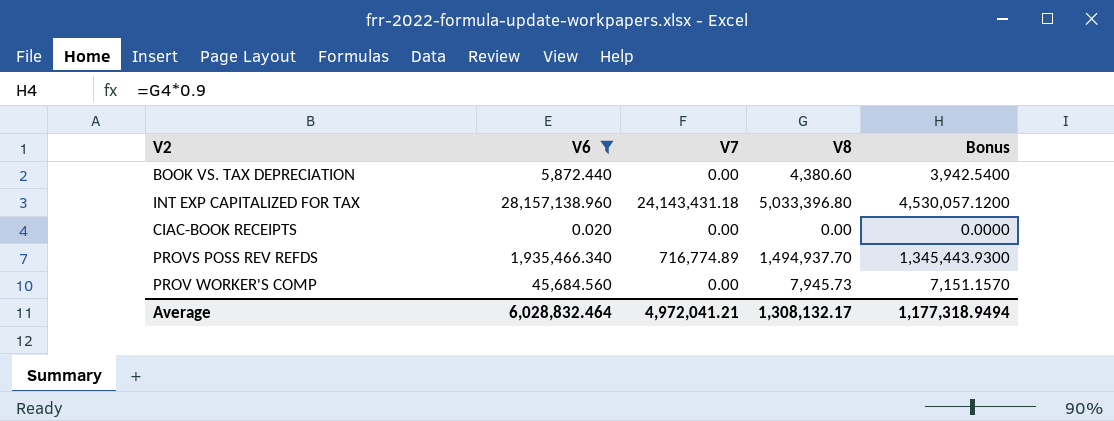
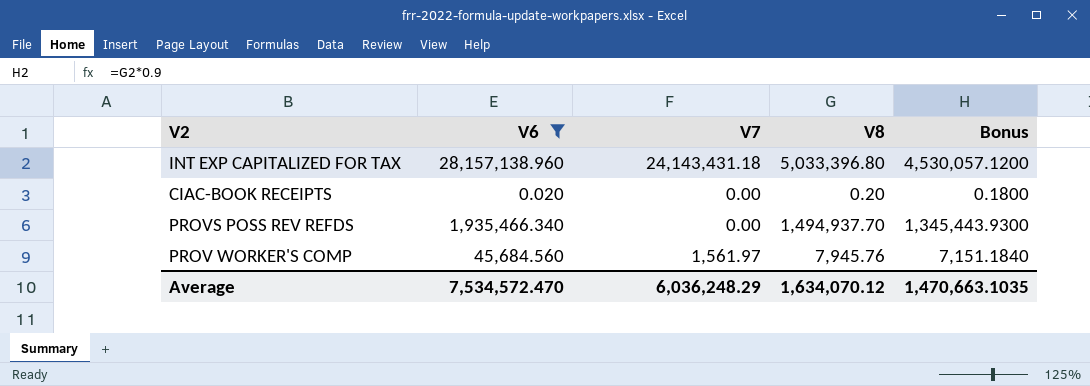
row BOOK VS. TAX DEPRECIATION: 5,872.440 | 0.00 | 4,380.60 | 3,942.5400 -> none
CIAC-BOOK RECEIPTS | V8: 0.00 -> 0.20
CIAC-BOOK RECEIPTS | Bonus: 0.0000 -> 0.1800
PROVS POSS REV REFDS | V7: 716,774.89 -> 0.00
PROV WORKER'S COMP | V7: 0.00 -> 1,561.97
PROV WORKER'S COMP | V8: 7,945.73 -> 7,945.76
PROV WORKER'S COMP | Bonus: 7,151.1570 -> 7,151.1840
Average | V6: 6,028,832.464 -> 7,534,572.470
Average | V7: 4,972,041.21 -> 6,036,248.29
Average | V8: 1,308,132.17 -> 1,634,070.12
Average | Bonus: 1,177,318.9494 -> 1,470,663.1035

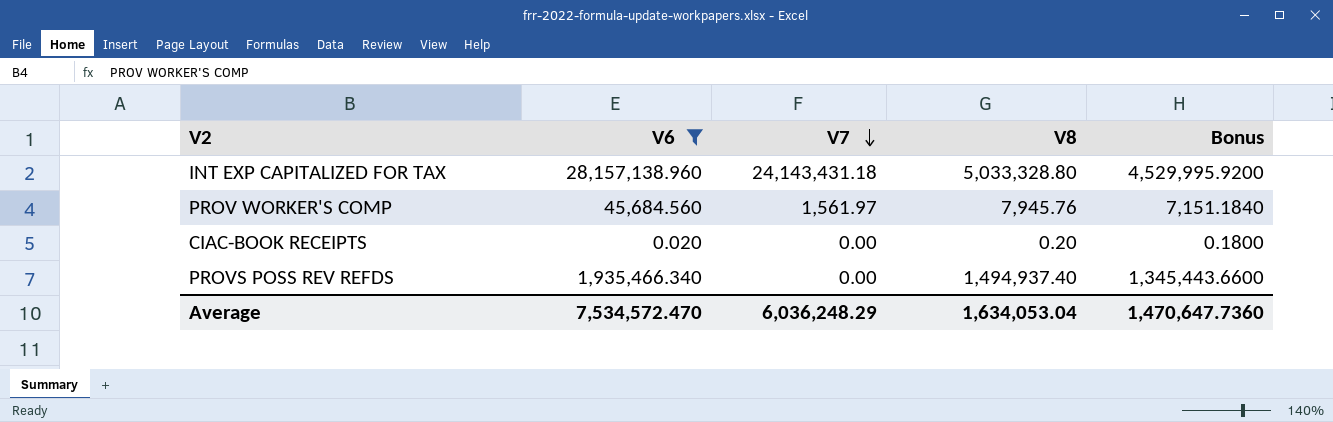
row order: none -> V7 descending
INT EXP CAPITALIZED FOR TAX | V8: 5,033,396.80 -> 5,033,328.80
INT EXP CAPITALIZED FOR TAX | Bonus: 4,530,057.1200 -> 4,529,995.9200
PROVS POSS REV REFDS | V8: 1,494,937.70 -> 1,494,937.40
PROVS POSS REV REFDS | Bonus: 1,345,443.9300 -> 1,345,443.6600
Average | V8: 1,634,070.12 -> 1,634,053.04
Average | Bonus: 1,470,663.1035 -> 1,470,647.7360

